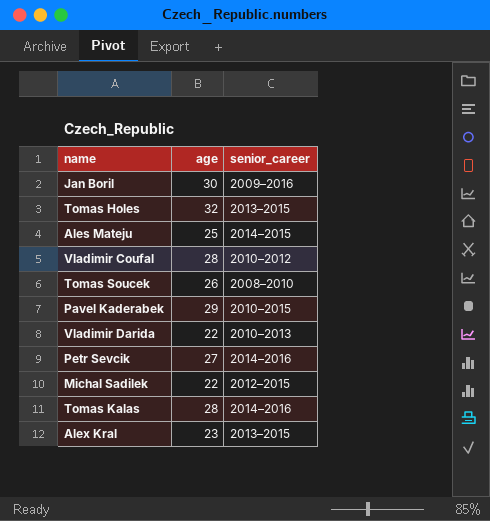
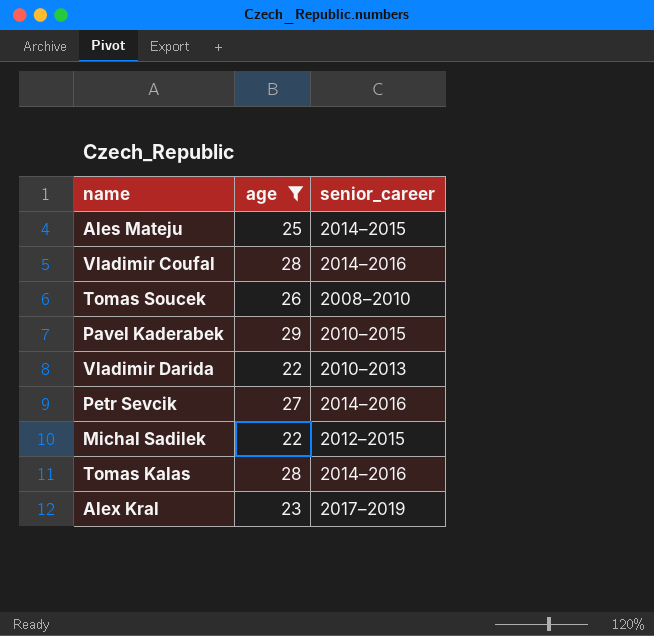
filter: none -> age <= 29
Vladimir Coufal | senior_career: 2010–2012 -> 2014–2016
Alex Kral | senior_career: 2013–2015 -> 2017–2019

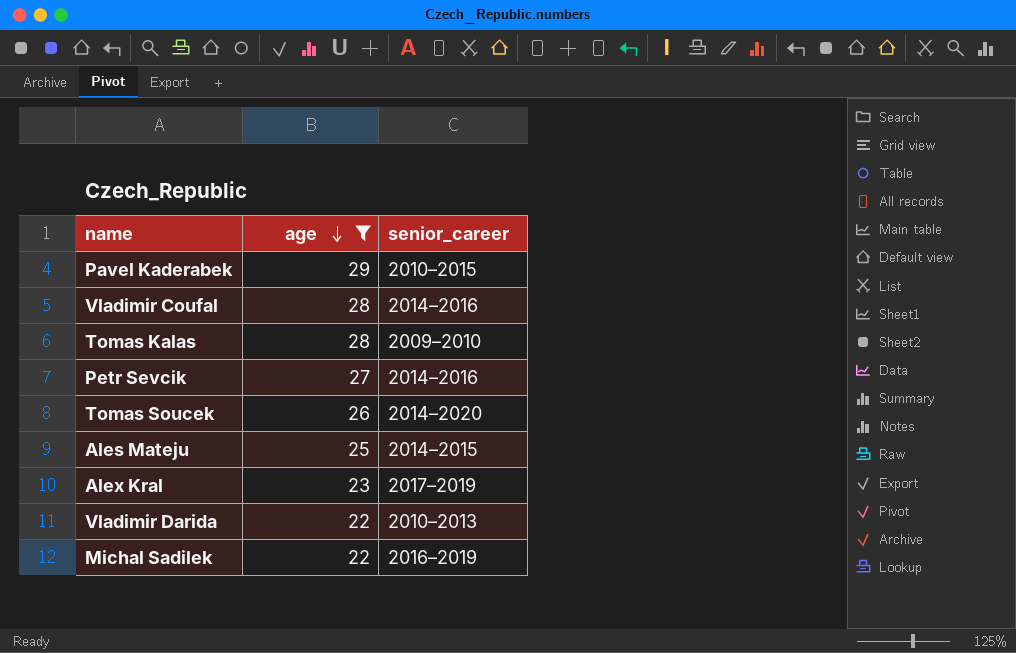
row order: none -> age descending
Tomas Kalas | senior_career: 2014–2016 -> 2009–2010
Tomas Soucek | senior_career: 2008–2010 -> 2014–2020
Michal Sadilek | senior_career: 2012–2015 -> 2016–2019

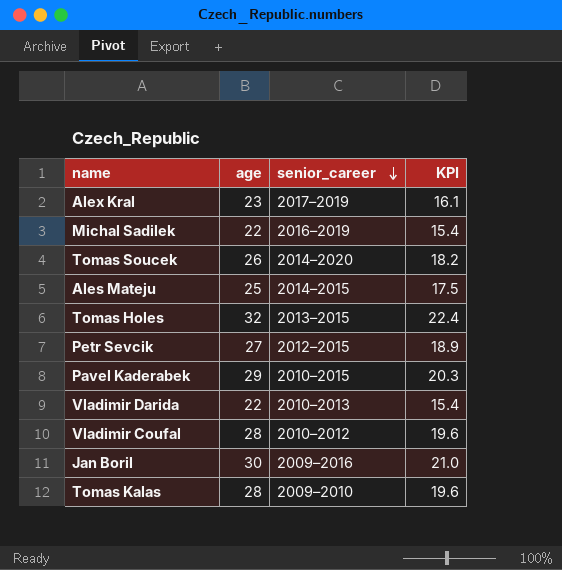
filter: age <= 29 -> none
row order: age descending -> senior_career descending
column KPI | formula: none -> [age] * 0.7
Petr Sevcik | senior_career: 2014–2016 -> 2012–2015
Vladimir Coufal | senior_career: 2014–2016 -> 2010–2012

